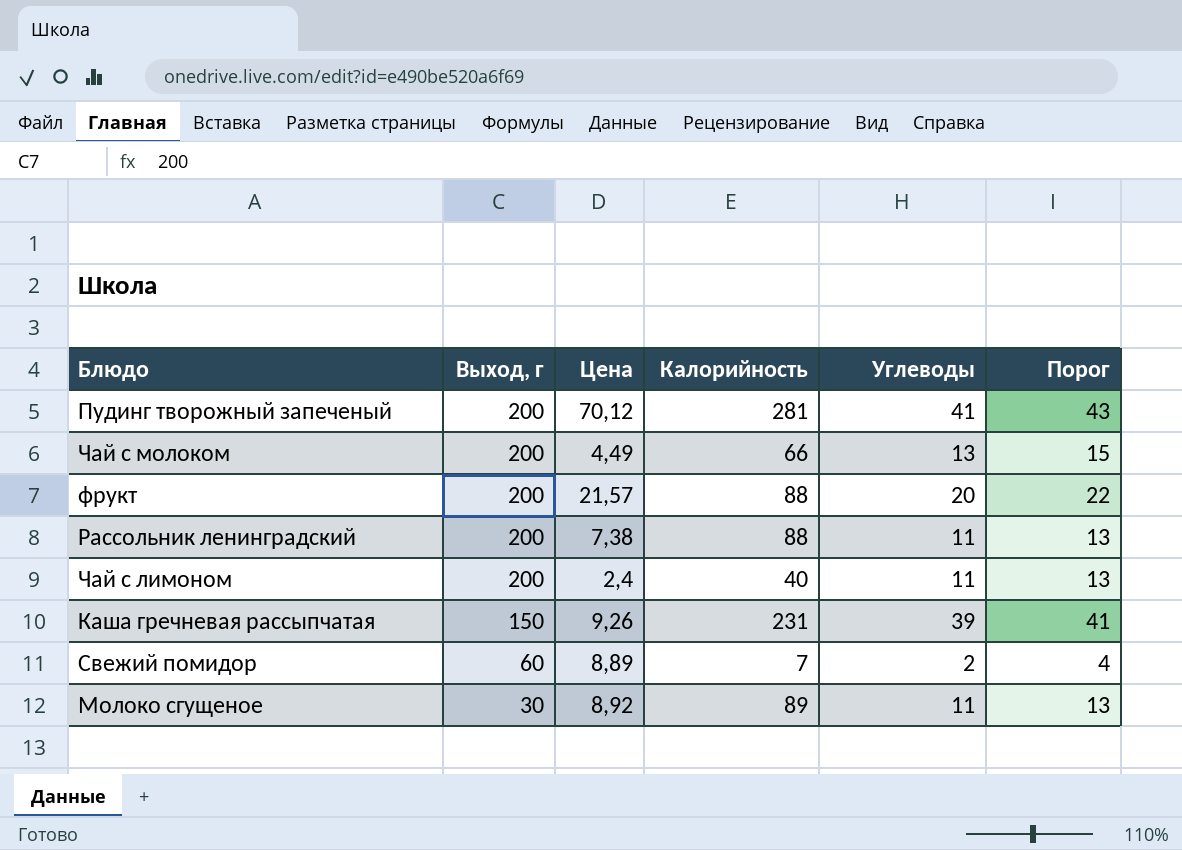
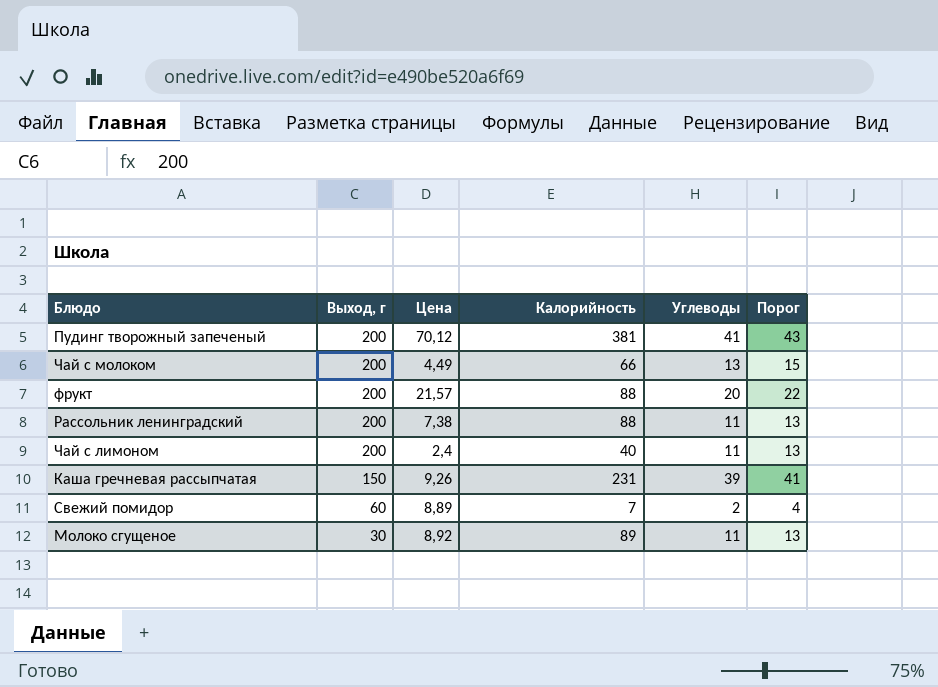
Пудинг творожный запеченый | Калорийность: 281 -> 381

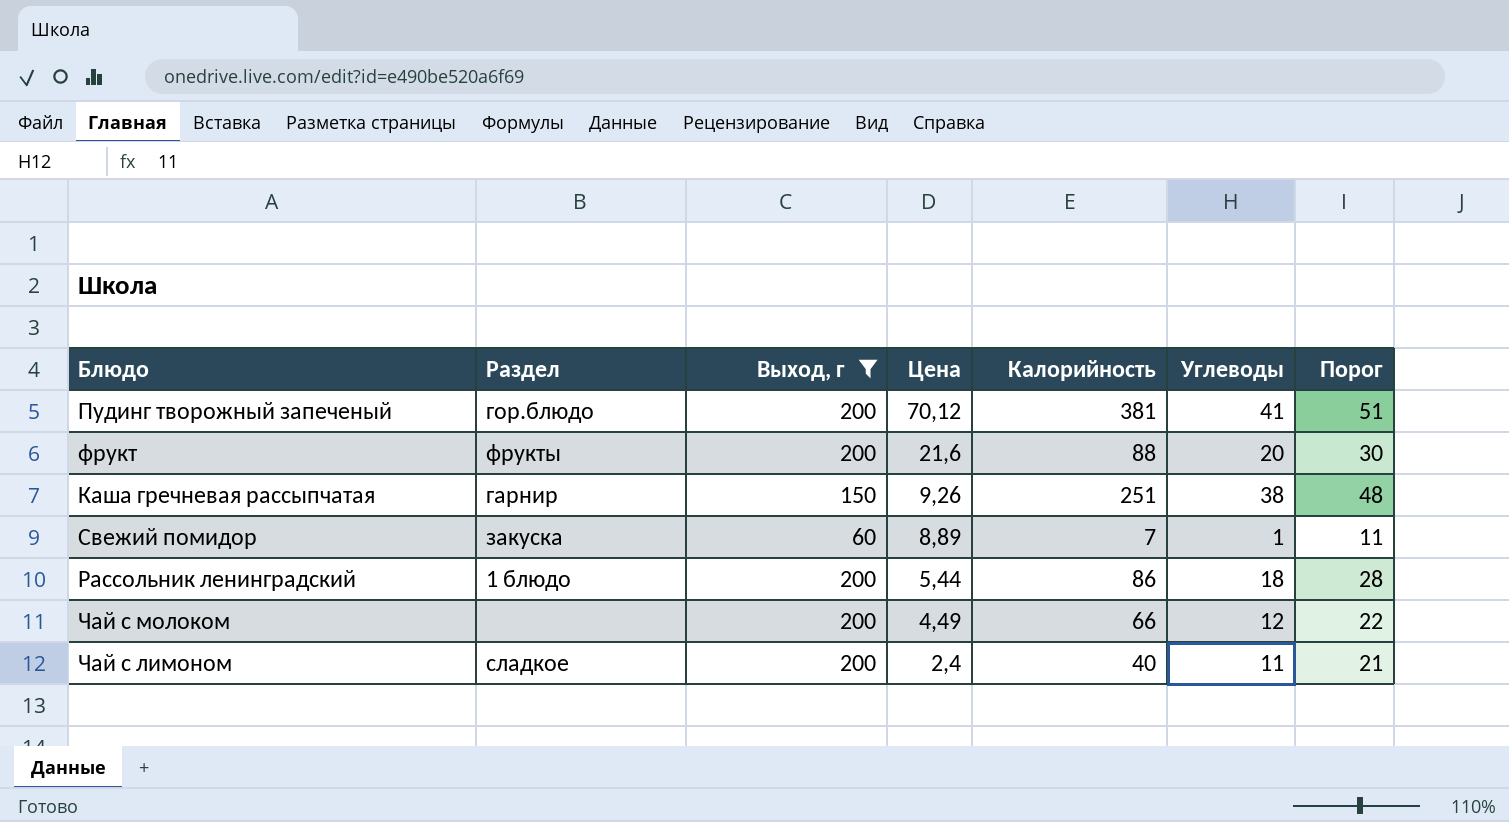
filter: none -> Выход, г != 30
row order: Выход, г descending -> Цена descending
column Раздел | position: none -> 2
column Порог | formula: [Углеводы] + 2 -> [Углеводы] + 10
фрукт | Цена: 21,57 -> 21,6
Каша гречневая рассыпчатая | Калорийность: 231 -> 251
Каша гречневая рассыпчатая | Углеводы: 39 -> 38
Свежий помидор | Углеводы: 2 -> 1
Рассольник ленинградский | Цена: 7,38 -> 5,44
Рассольник ленинградский | Калорийность: 88 -> 86
Рассольник ленинградский | Углеводы: 11 -> 18
Чай с молоком | Углеводы: 13 -> 12

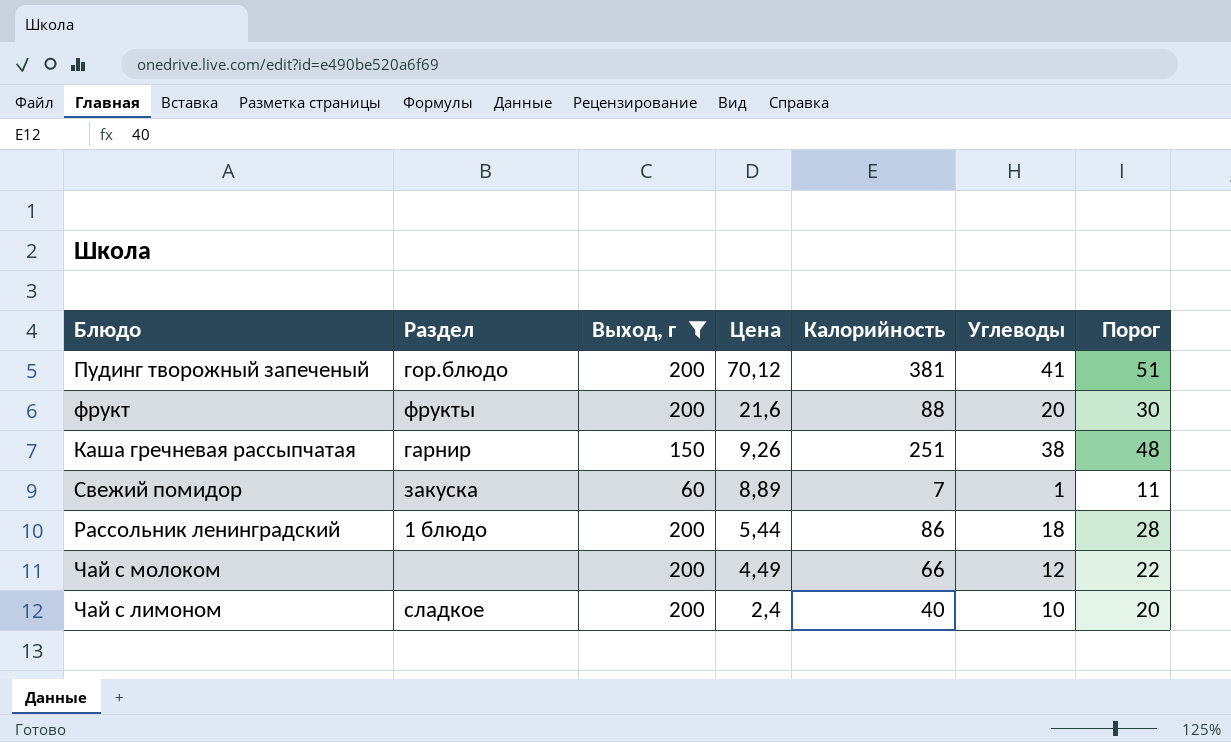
Чай с лимоном | Углеводы: 11 -> 10
Чай с лимоном | Порог: 21 -> 20

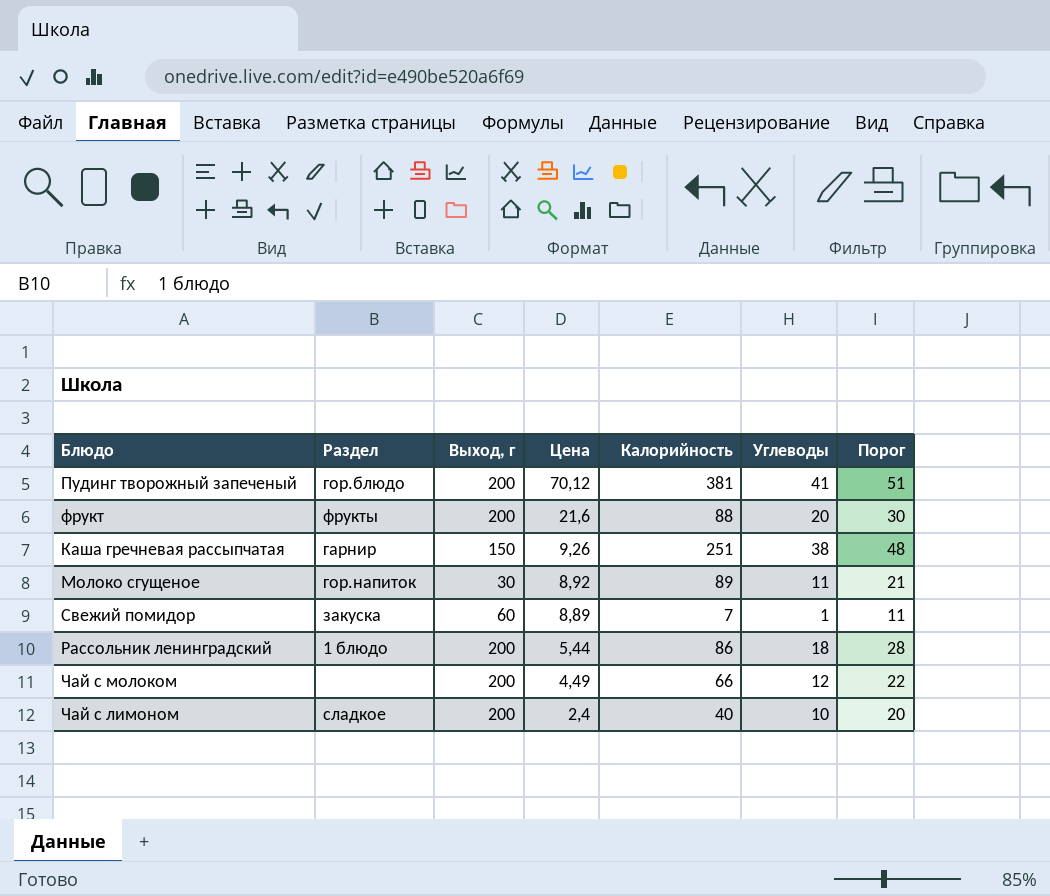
filter: Выход, г != 30 -> none

